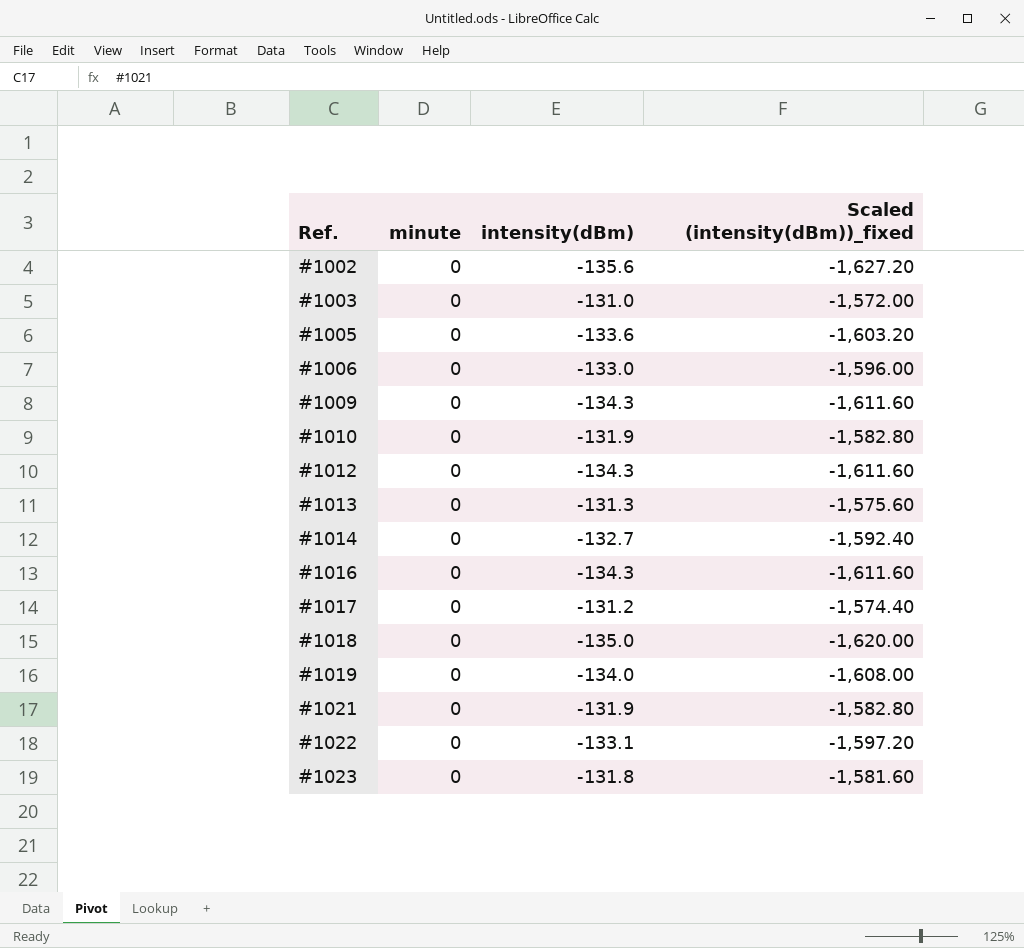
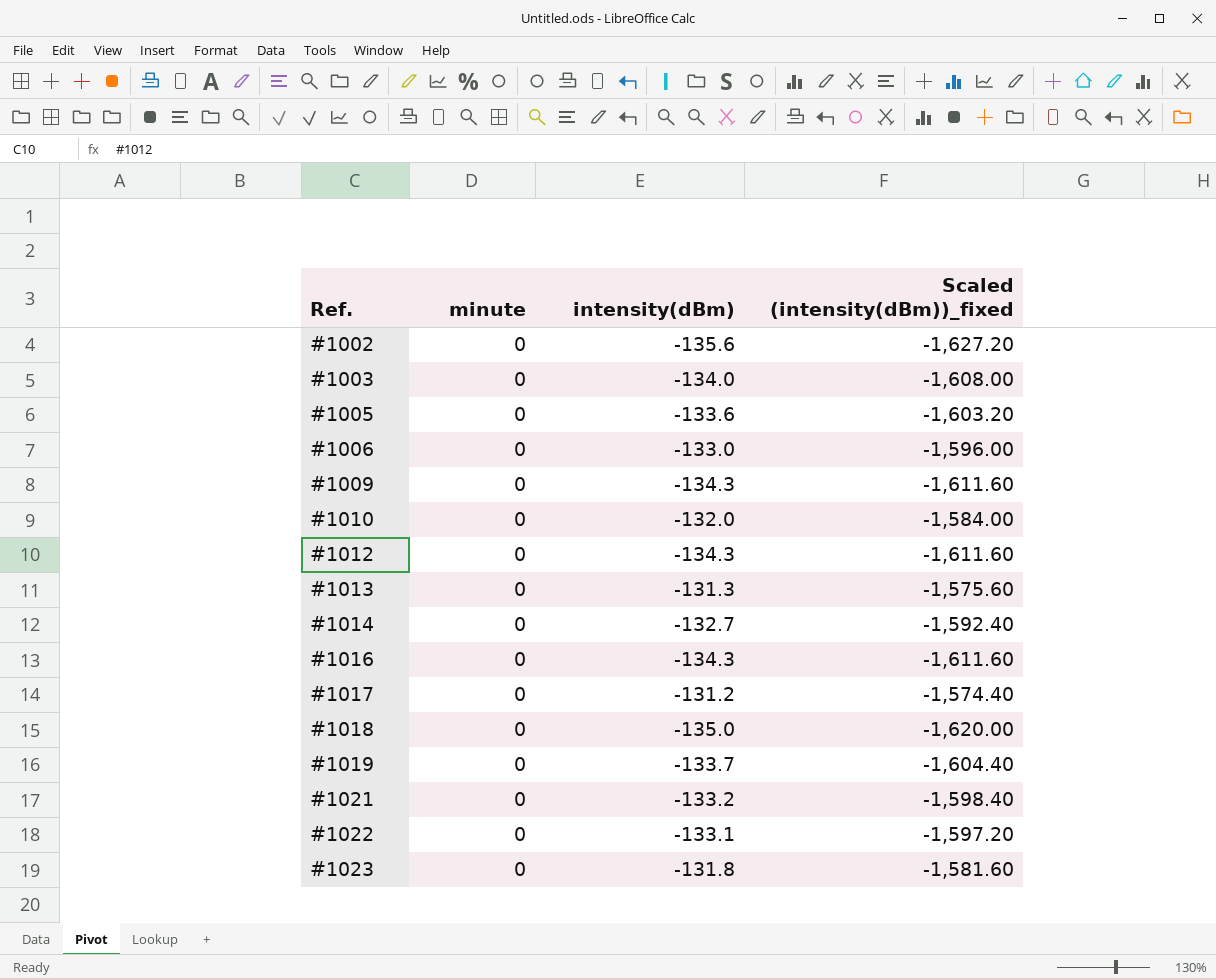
#1003 | intensity(dBm): -131.0 -> -134.0
#1003 | Scaled (intensity(dBm))_fixed: -1,572.00 -> -1,608.00
#1010 | intensity(dBm): -131.9 -> -132.0
#1010 | Scaled (intensity(dBm))_fixed: -1,582.80 -> -1,584.00
#1019 | intensity(dBm): -134.0 -> -133.7
#1019 | Scaled (intensity(dBm))_fixed: -1,608.00 -> -1,604.40
#1021 | intensity(dBm): -131.9 -> -133.2
#1021 | Scaled (intensity(dBm))_fixed: -1,582.80 -> -1,598.40

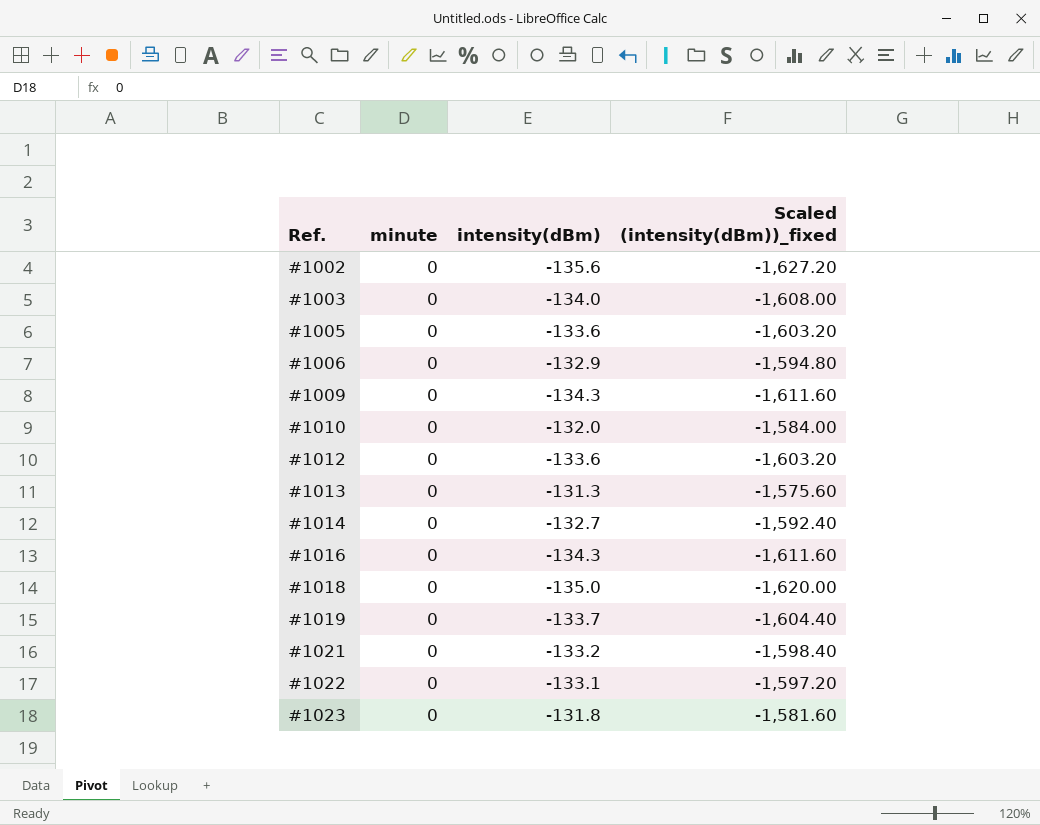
row #1017: 0 | -131.2 | -1,574.40 -> none
#1006 | intensity(dBm): -133.0 -> -132.9
#1006 | Scaled (intensity(dBm))_fixed: -1,596.00 -> -1,594.80
#1012 | intensity(dBm): -134.3 -> -133.6
#1012 | Scaled (intensity(dBm))_fixed: -1,611.60 -> -1,603.20

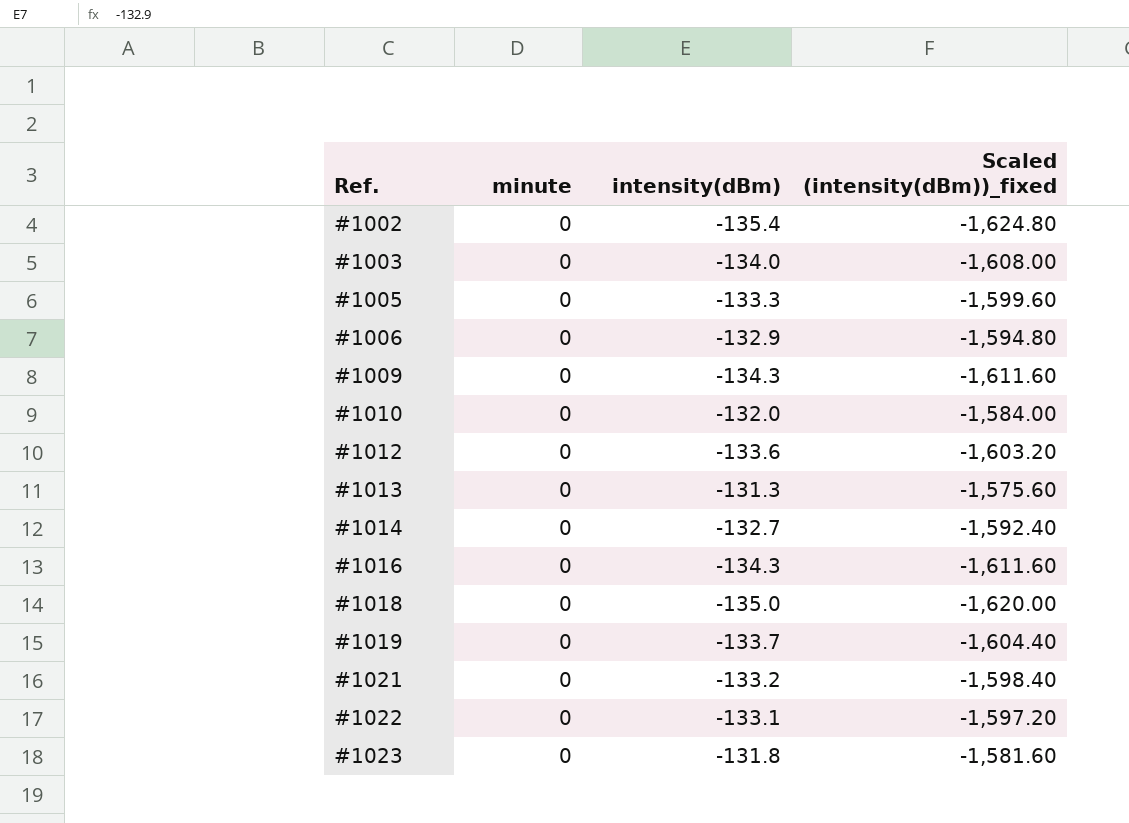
#1002 | intensity(dBm): -135.6 -> -135.4
#1002 | Scaled (intensity(dBm))_fixed: -1,627.20 -> -1,624.80
#1005 | intensity(dBm): -133.6 -> -133.3
#1005 | Scaled (intensity(dBm))_fixed: -1,603.20 -> -1,599.60

